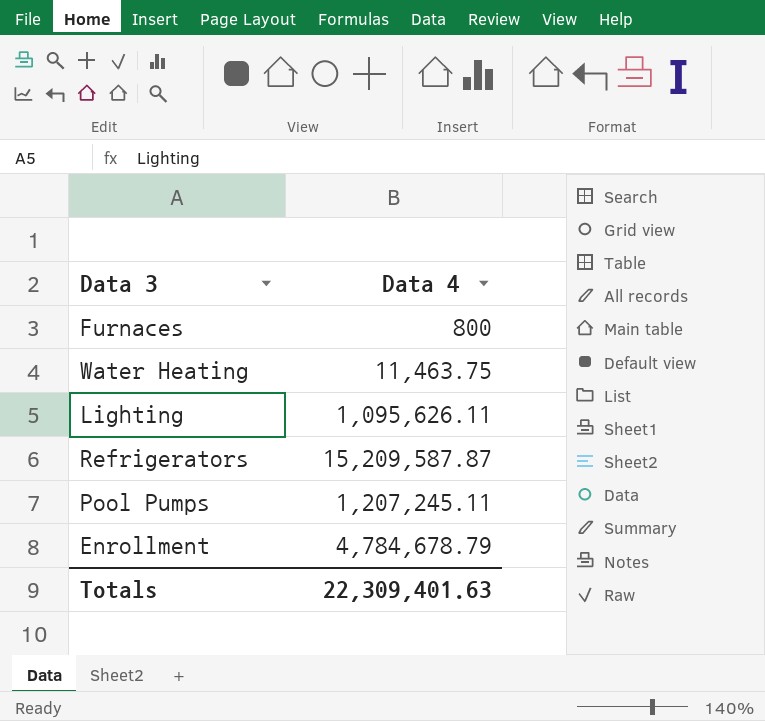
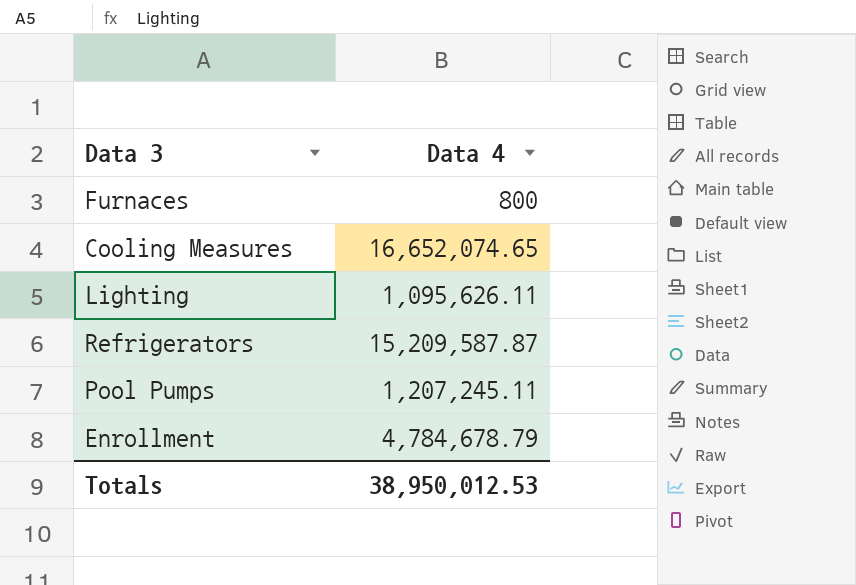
row Water Heating: 11,463.75 -> none
row Cooling Measures: none -> 16,652,074.65
Totals | Data 4: 22,309,401.63 -> 38,950,012.53

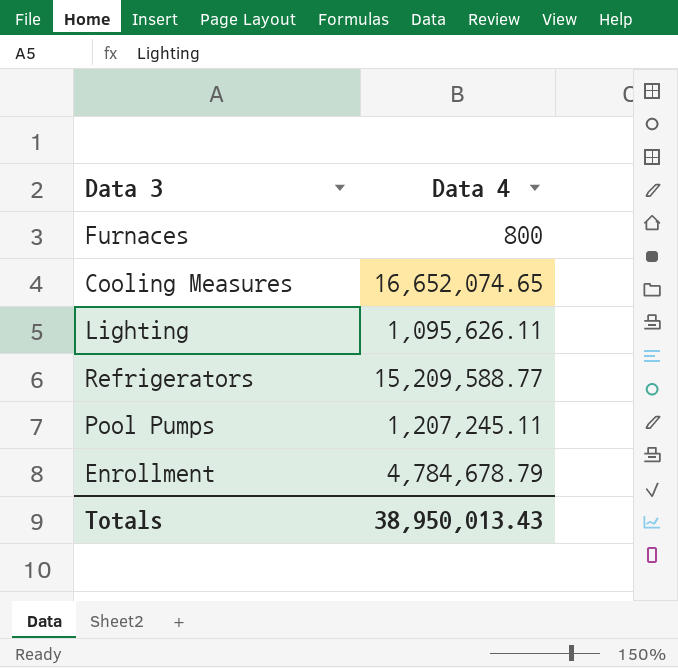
Refrigerators | Data 4: 15,209,587.87 -> 15,209,588.77
Totals | Data 4: 38,950,012.53 -> 38,950,013.43

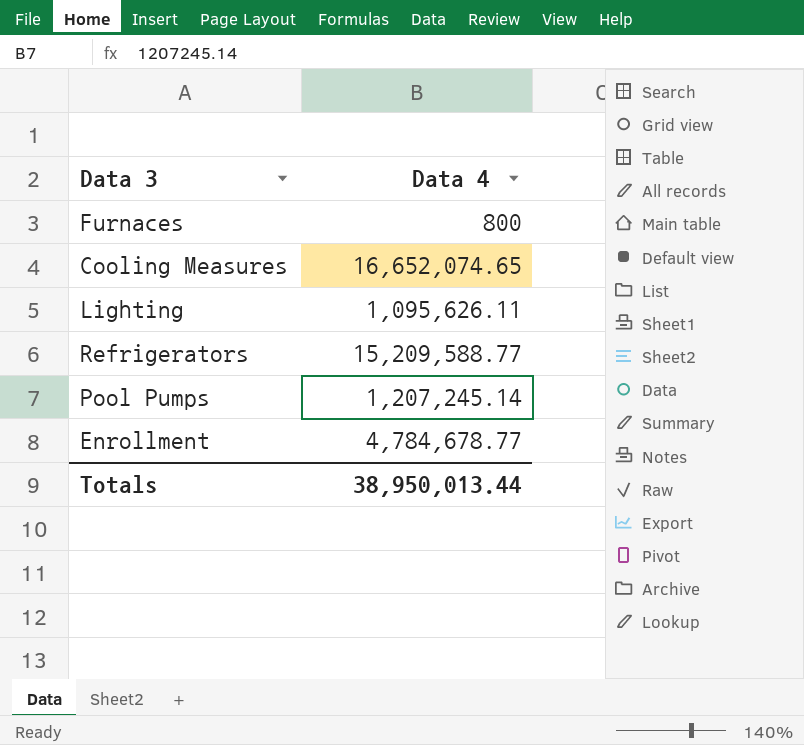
Pool Pumps | Data 4: 1,207,245.11 -> 1,207,245.14
Enrollment | Data 4: 4,784,678.79 -> 4,784,678.77
Totals | Data 4: 38,950,013.43 -> 38,950,013.44

